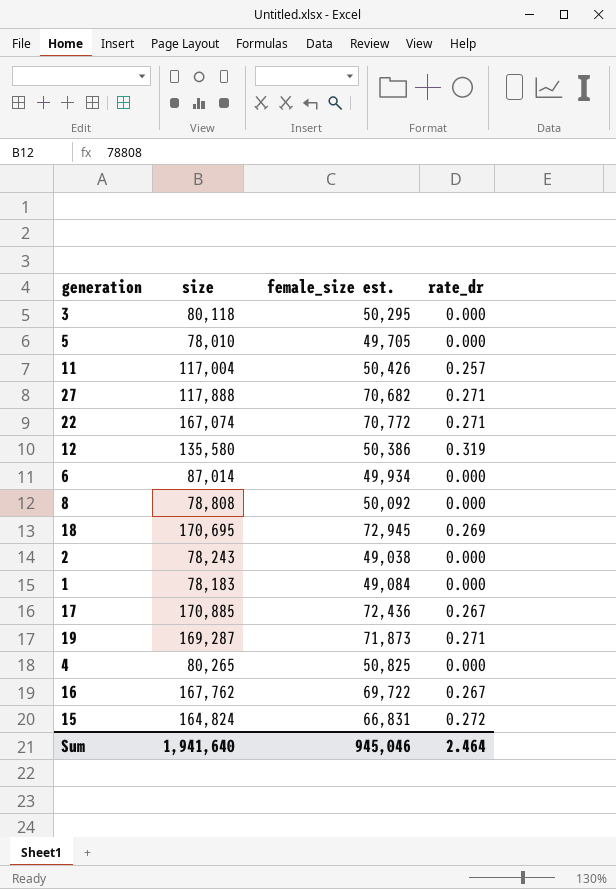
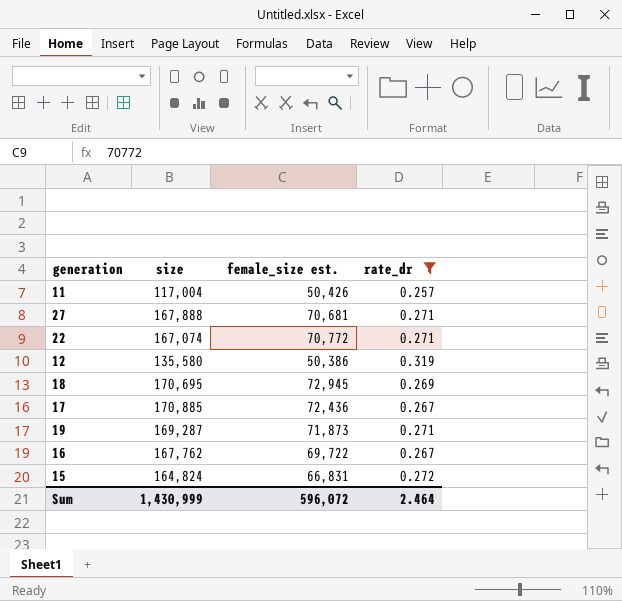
filter: none -> rate_dr != 0.000
27 | size: 117,888 -> 167,888
27 | female_size est.: 70,682 -> 70,681
Sum | size: 1,941,640 -> 1,430,999
Sum | female_size est.: 945,046 -> 596,072

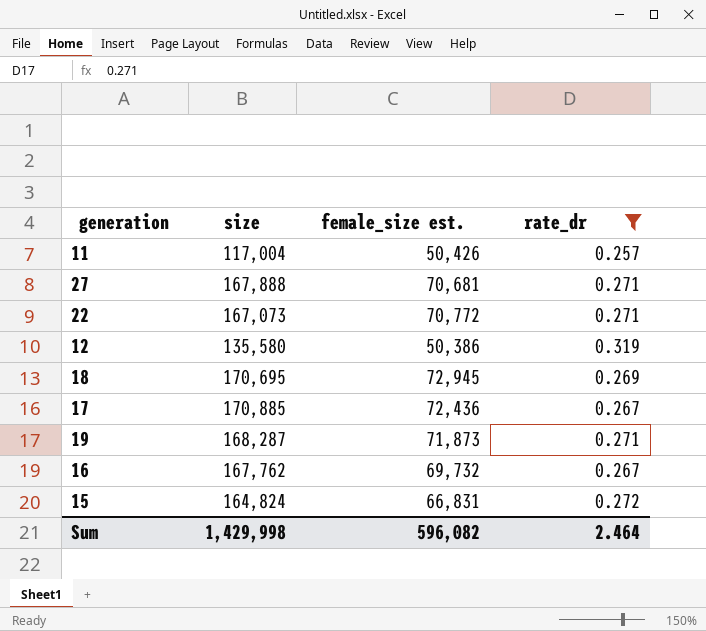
22 | size: 167,074 -> 167,073
19 | size: 169,287 -> 168,287
16 | female_size est.: 69,722 -> 69,732
Sum | size: 1,430,999 -> 1,429,998
Sum | female_size est.: 596,072 -> 596,082

